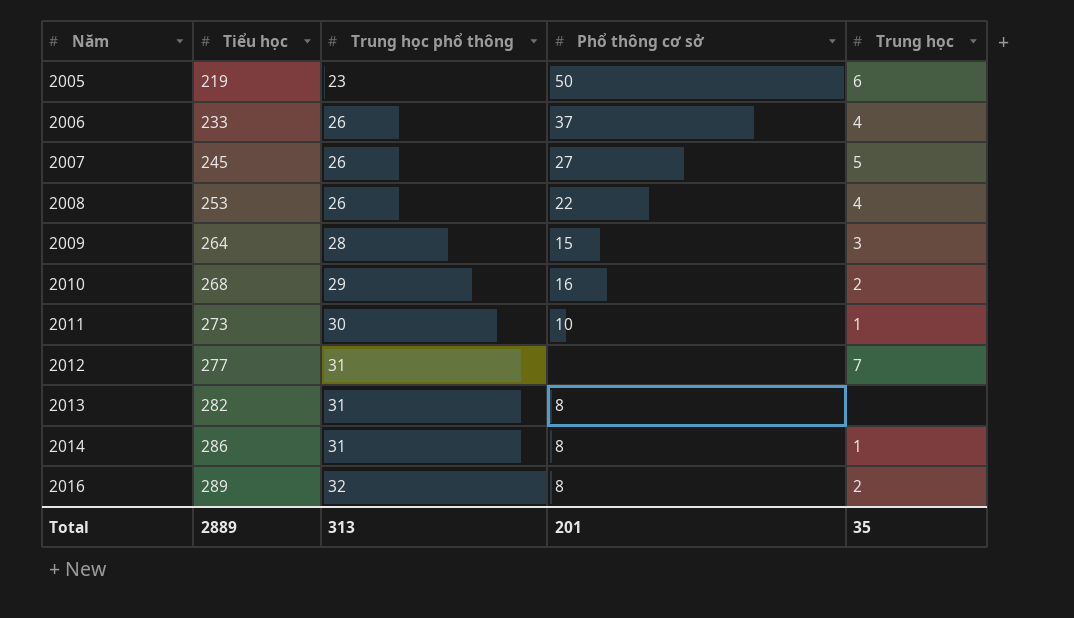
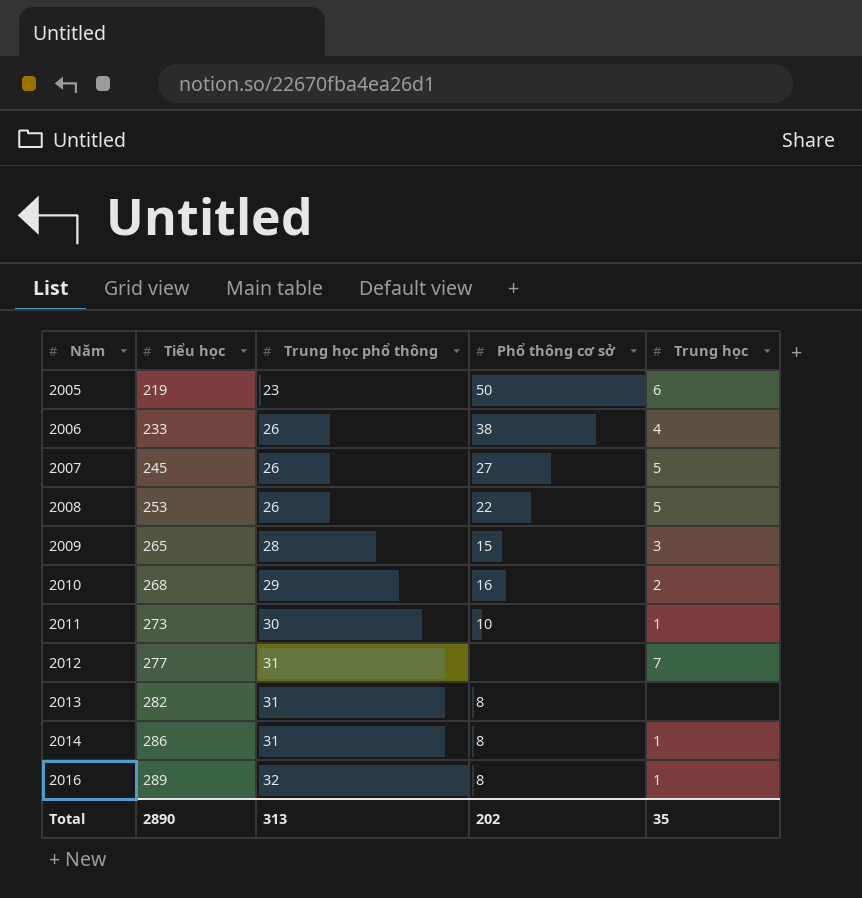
2006 | Phổ thông cơ sở: 37 -> 38
2008 | Trung học: 4 -> 5
2009 | Tiểu học: 264 -> 265
2016 | Trung học: 2 -> 1
Total | Tiểu học: 2889 -> 2890
Total | Phổ thông cơ sở: 201 -> 202

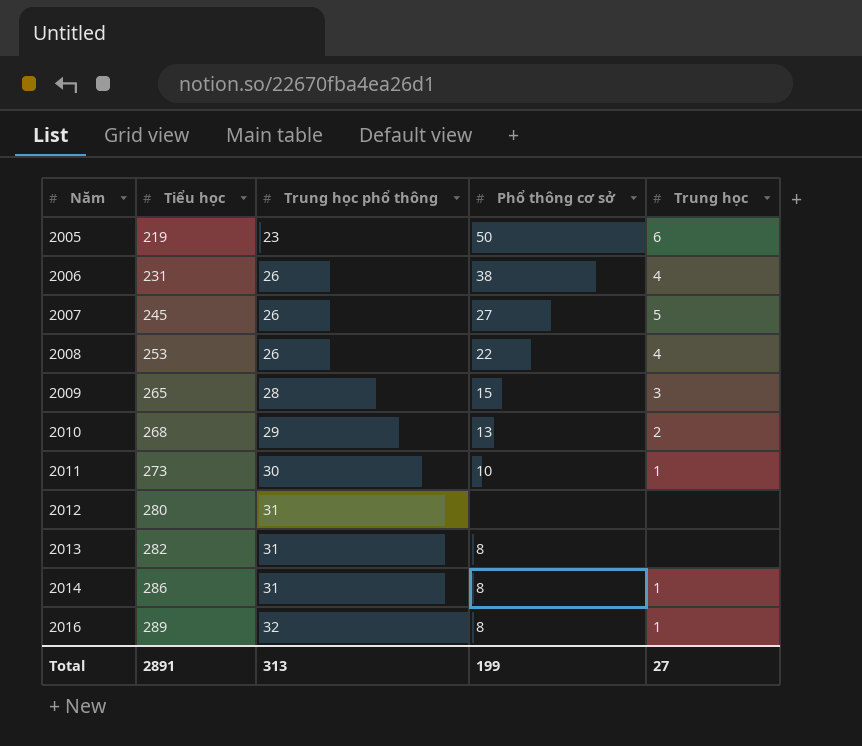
2006 | Tiểu học: 233 -> 231
2008 | Trung học: 5 -> 4
2010 | Phổ thông cơ sở: 16 -> 13
2012 | Tiểu học: 277 -> 280
2012 | Trung học: 7 -> none
Total | Tiểu học: 2890 -> 2891
Total | Phổ thông cơ sở: 202 -> 199
Total | Trung học: 35 -> 27

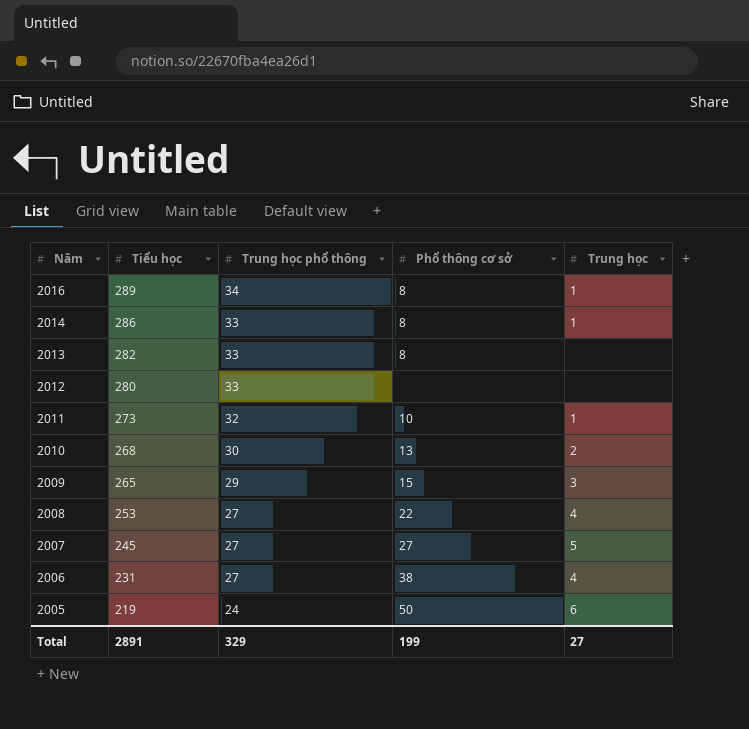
row order: Năm ascending -> Năm descending
2016 | Trung học phổ thông: 32 -> 34
2014 | Trung học phổ thông: 31 -> 33
2013 | Trung học phổ thông: 31 -> 33
2012 | Trung học phổ thông: 31 -> 33
2011 | Trung học phổ thông: 30 -> 32
2010 | Trung học phổ thông: 29 -> 30
2009 | Trung học phổ thông: 28 -> 29
2008 | Trung học phổ thông: 26 -> 27
2007 | Trung học phổ thông: 26 -> 27
2006 | Trung học phổ thông: 26 -> 27
2005 | Trung học phổ thông: 23 -> 24
Total | Trung học phổ thông: 313 -> 329

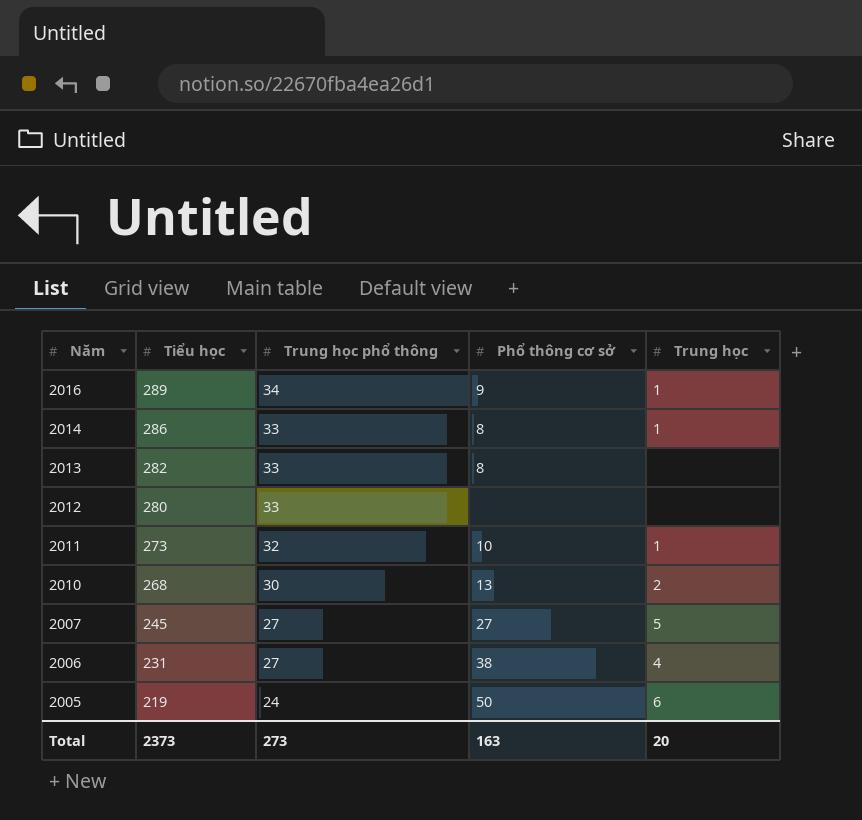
row 2009: 265 | 29 | 15 | 3 -> none
row 2008: 253 | 27 | 22 | 4 -> none
2016 | Phổ thông cơ sở: 8 -> 9
Total | Tiểu học: 2891 -> 2373
Total | Trung học phổ thông: 329 -> 273
Total | Phổ thông cơ sở: 199 -> 163
Total | Trung học: 27 -> 20

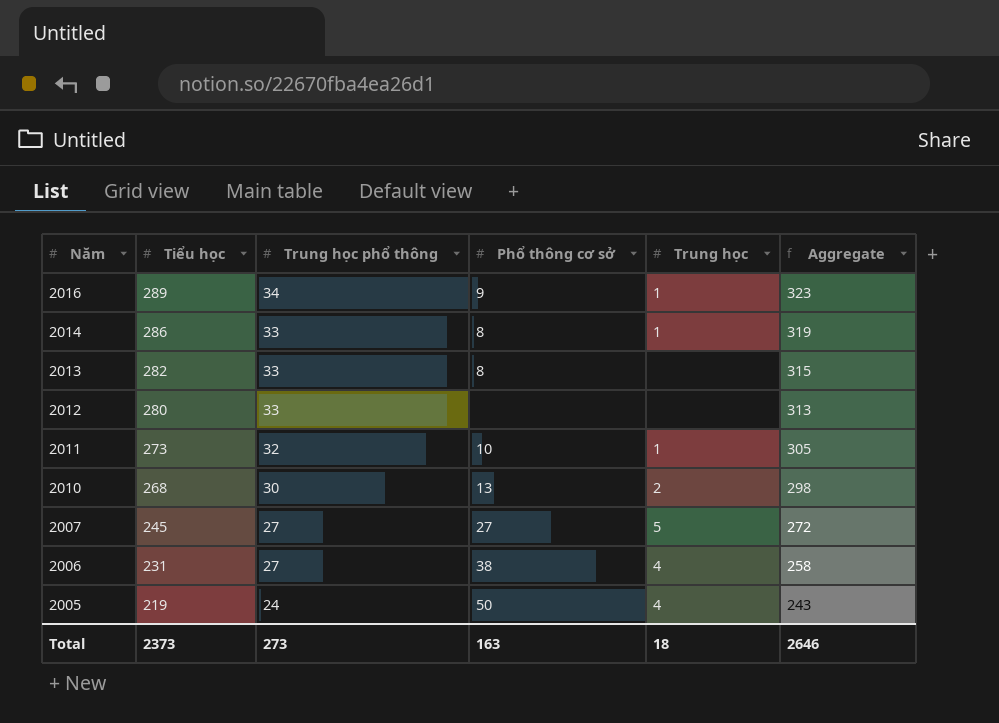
column Aggregate | formula: none -> [Tiểu học] + [Trung học phổ thông]
2005 | Trung học: 6 -> 4
Total | Trung học: 20 -> 18

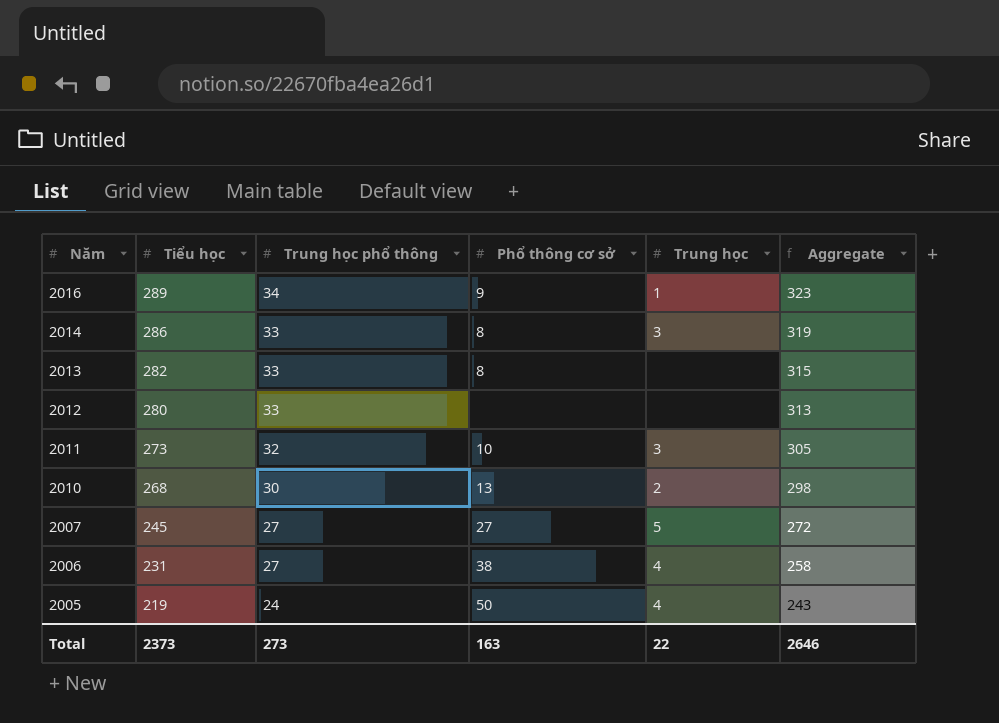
2014 | Trung học: 1 -> 3
2011 | Trung học: 1 -> 3
Total | Trung học: 18 -> 22

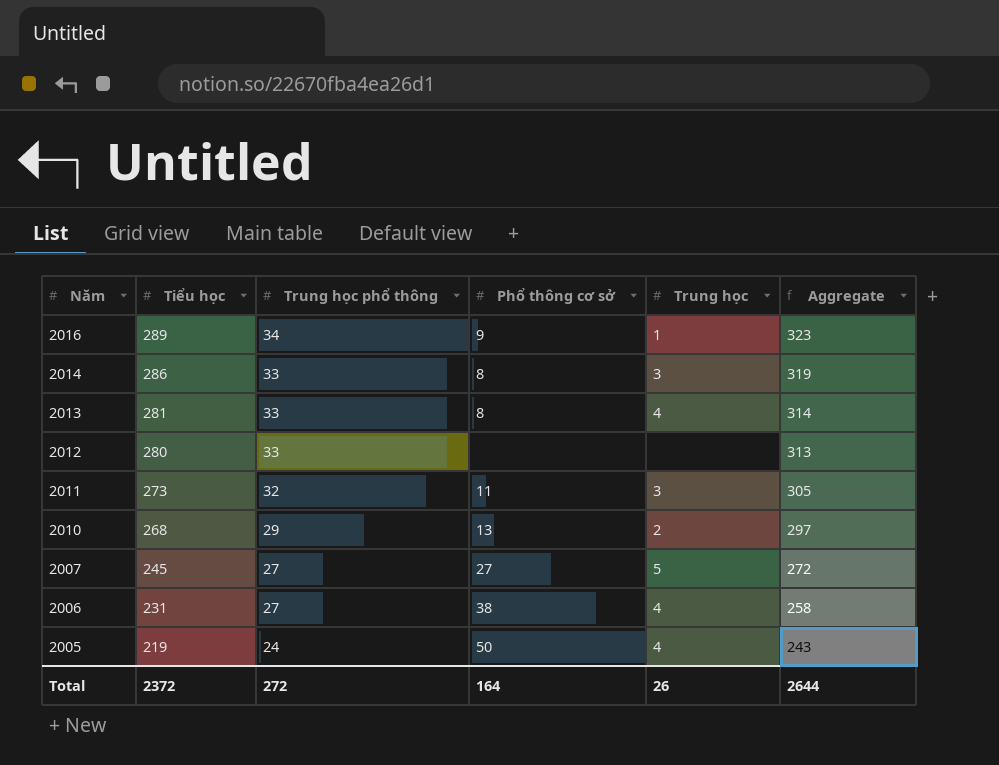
2013 | Tiểu học: 282 -> 281
2013 | Trung học: none -> 4
2013 | Aggregate: 315 -> 314
2011 | Phổ thông cơ sở: 10 -> 11
2010 | Trung học phổ thông: 30 -> 29
2010 | Aggregate: 298 -> 297
Total | Tiểu học: 2373 -> 2372
Total | Trung học phổ thông: 273 -> 272
Total | Phổ thông cơ sở: 163 -> 164
Total | Trung học: 22 -> 26
Total | Aggregate: 2646 -> 2644

